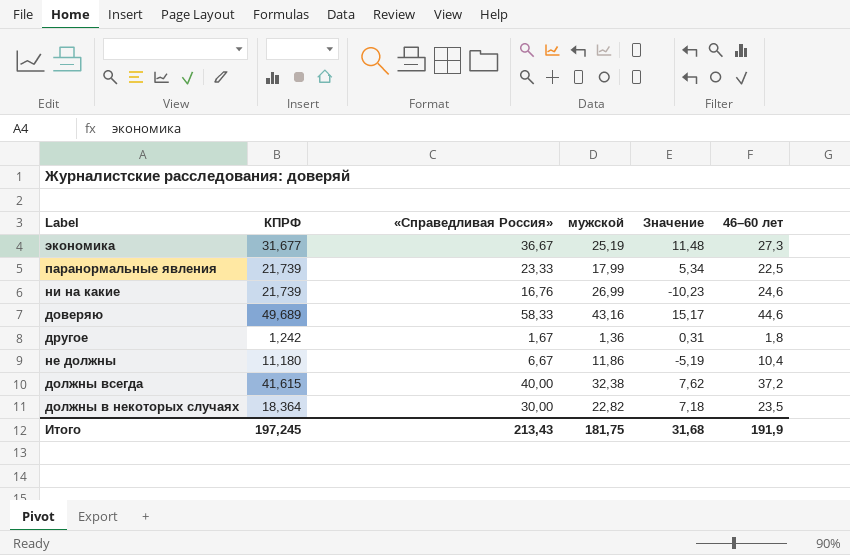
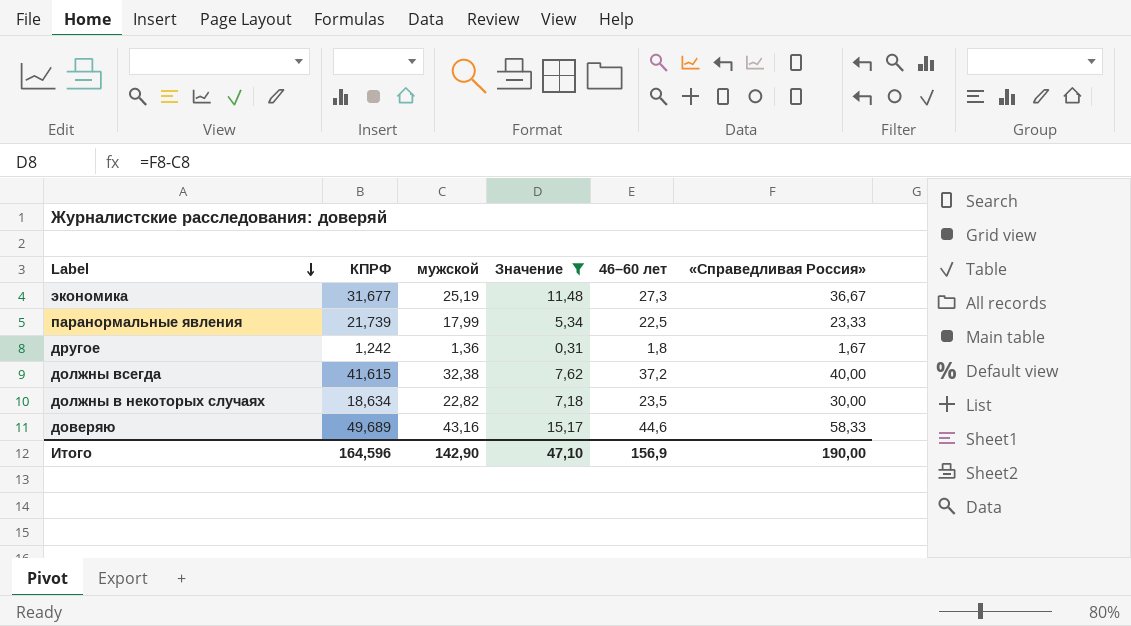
filter: none -> Значение >= 0,31
row order: none -> Label descending
column «Справедливая Россия» | position: 3 -> 6
должны в некоторых случаях | КПРФ: 18,364 -> 18,634
Итого | КПРФ: 197,245 -> 164,596
Итого | мужской: 181,75 -> 142,90
Итого | Значение: 31,68 -> 47,10
Итого | 46–60 лет: 191,9 -> 156,9
Итого | «Справедливая Россия»: 213,43 -> 190,00

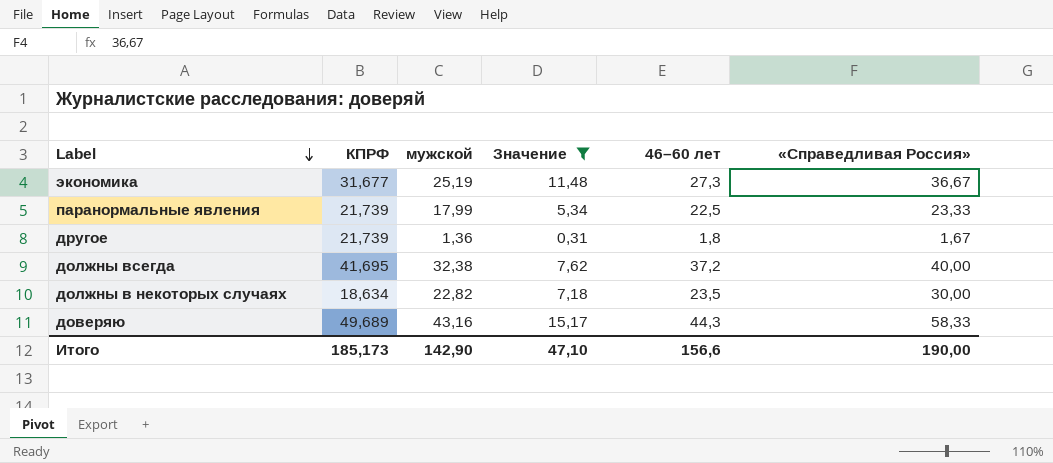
другое | КПРФ: 1,242 -> 21,739
должны всегда | КПРФ: 41,615 -> 41,695
доверяю | 46–60 лет: 44,6 -> 44,3
Итого | КПРФ: 164,596 -> 185,173
Итого | 46–60 лет: 156,9 -> 156,6

